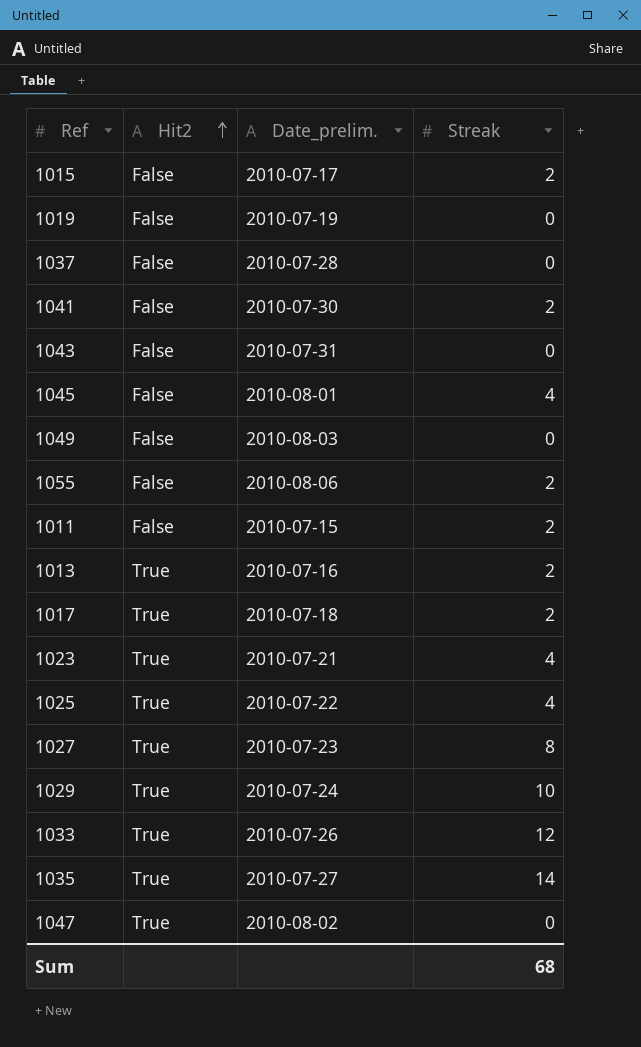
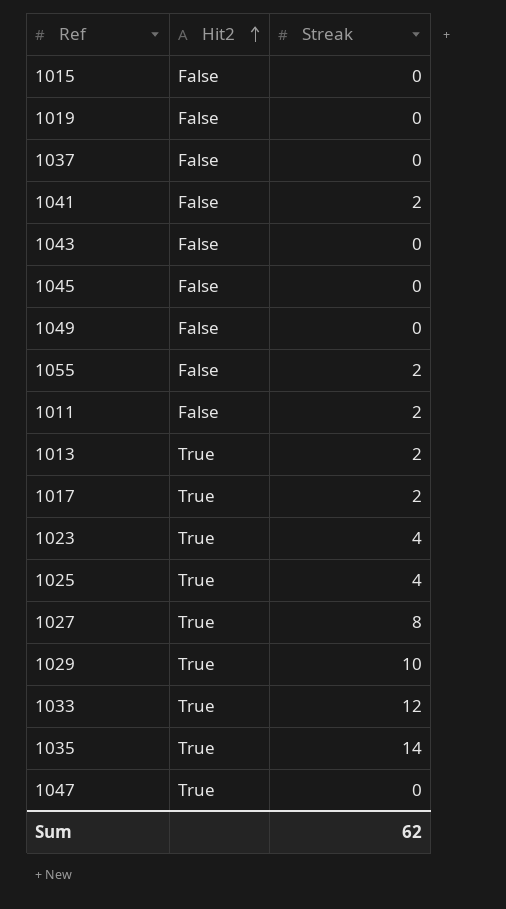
column Date_prelim. | position: 3 -> none
1015 | Streak: 2 -> 0
1045 | Streak: 4 -> 0
Sum | Streak: 68 -> 62

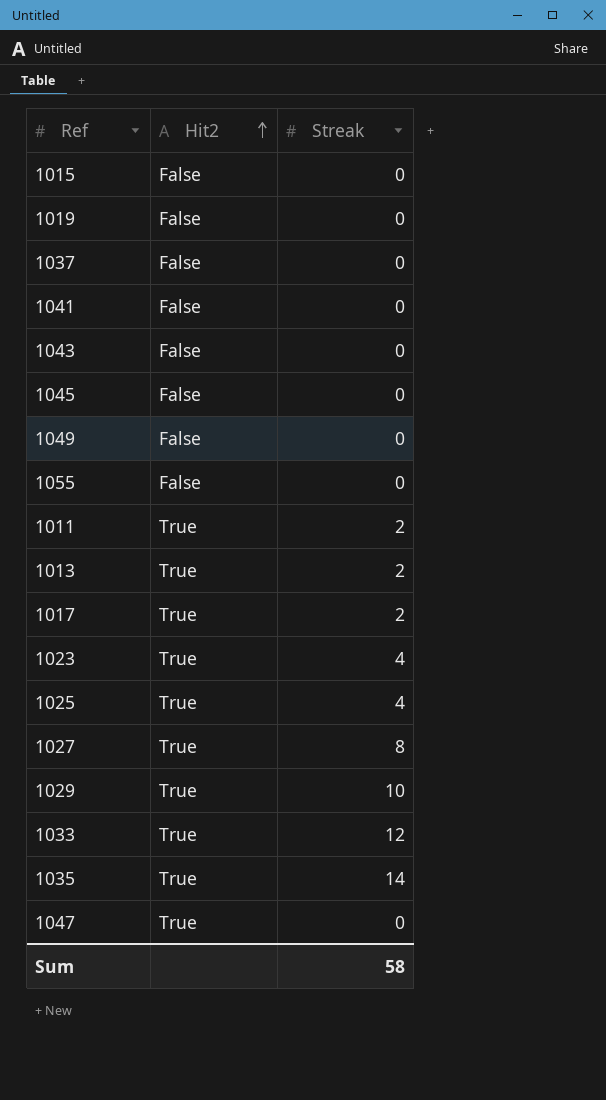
1041 | Streak: 2 -> 0
1055 | Streak: 2 -> 0
1011 | Hit2: False -> True
Sum | Streak: 62 -> 58

